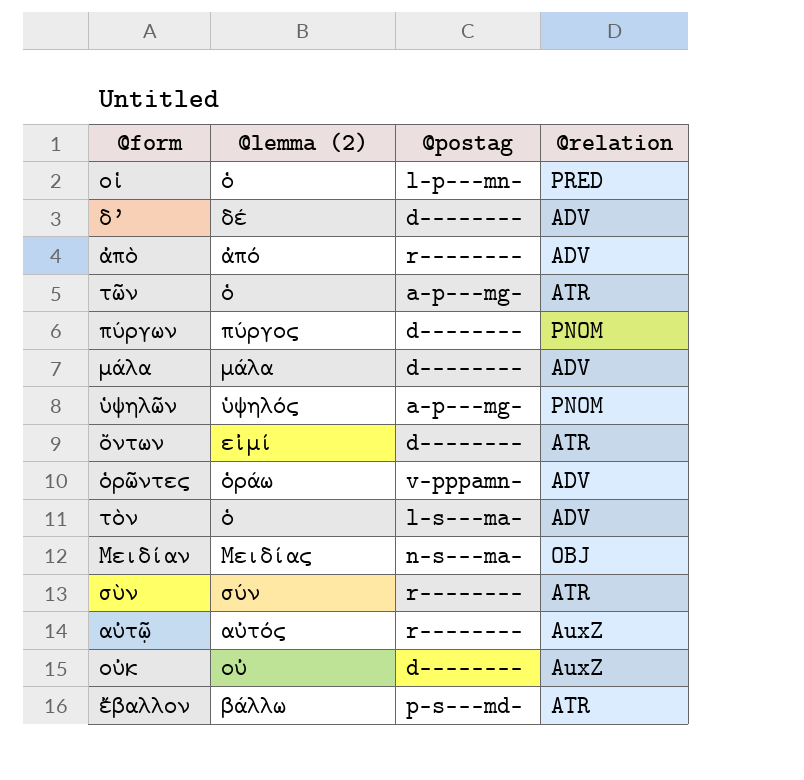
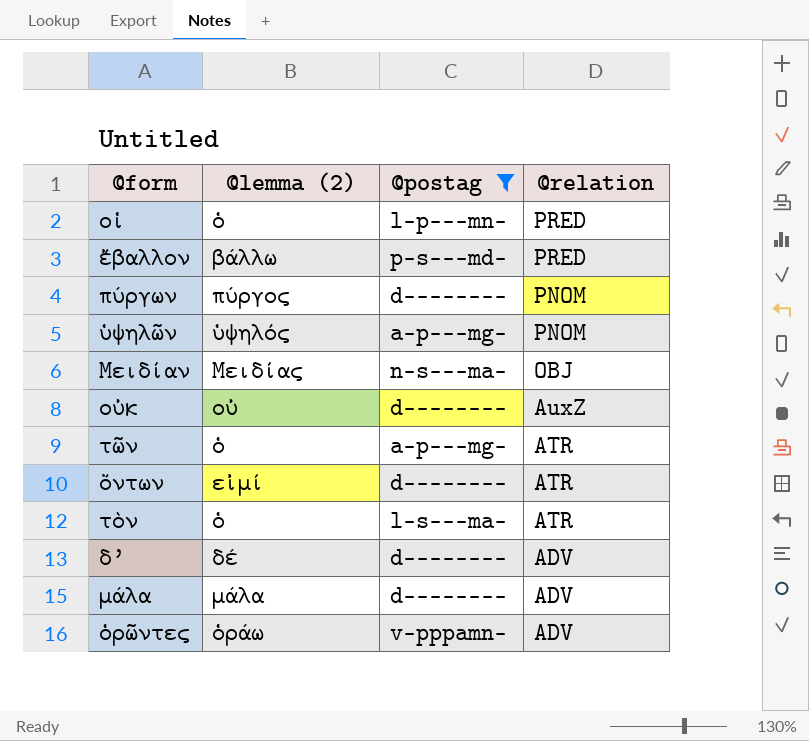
filter: none -> @postag != r--------
row order: none -> @relation descending
ἔβαλλον | @relation: ATR -> PRED
τὸν | @relation: ADV -> ATR

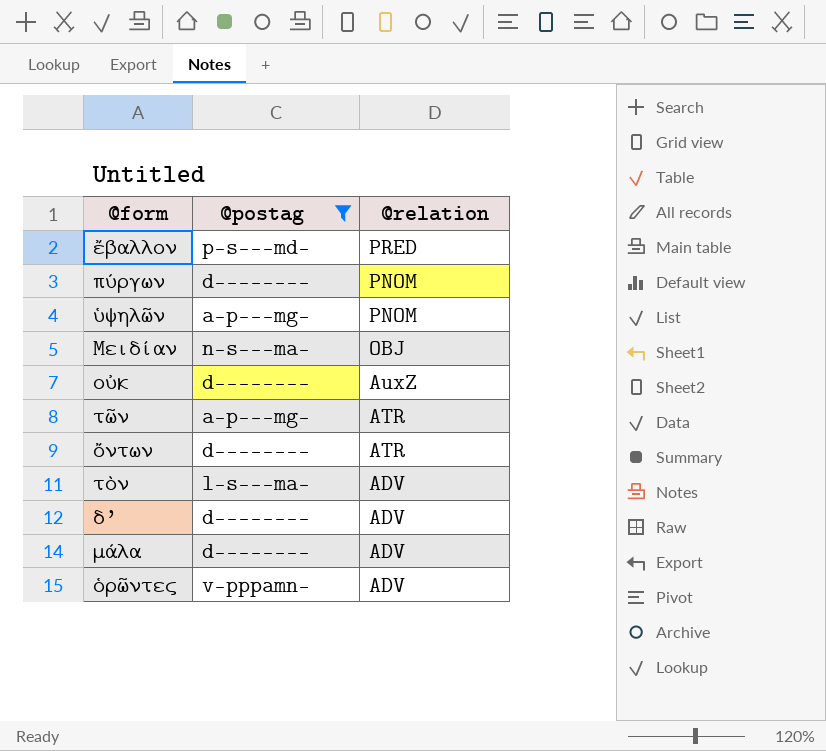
column @lemma (2) | position: 2 -> none
row οἱ: ὁ | l-p---mn- | PRED -> none
τὸν | @relation: ATR -> ADV

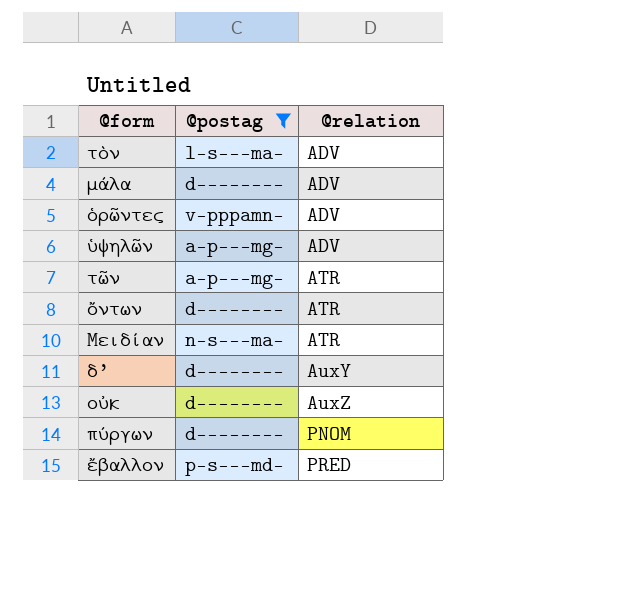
row order: @relation descending -> @relation ascending
ὑψηλῶν | @relation: PNOM -> ADV
Μειδίαν | @relation: OBJ -> ATR
δʼ | @relation: ADV -> AuxY

